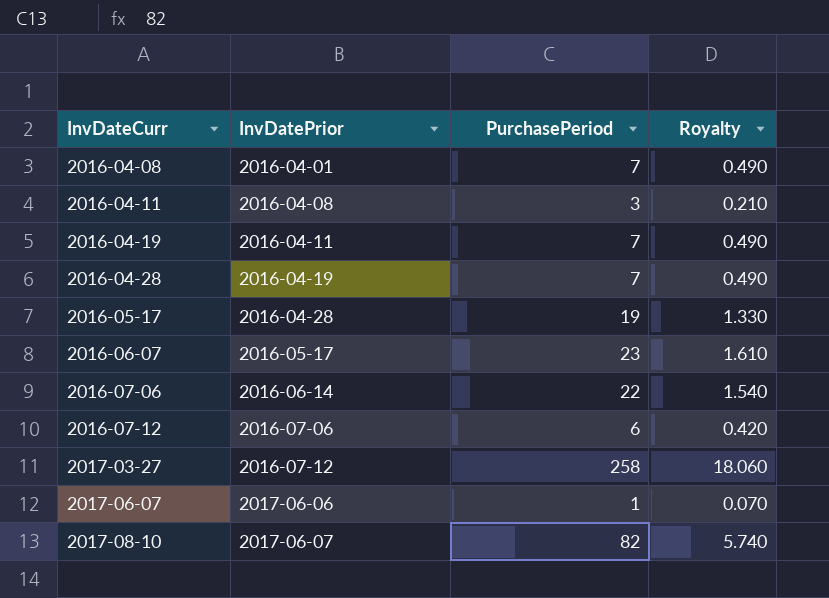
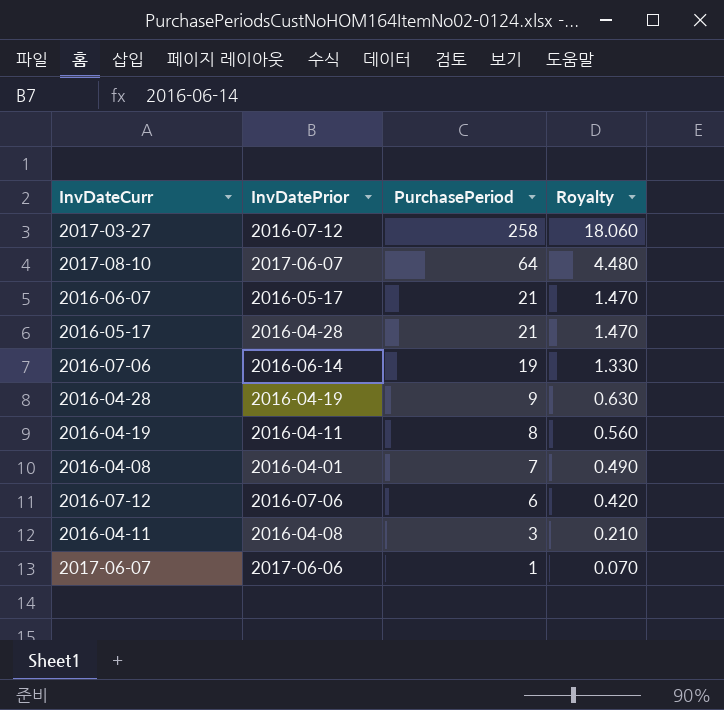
row order: InvDateCurr ascending -> PurchasePeriod descending
2017-08-10 | PurchasePeriod: 82 -> 64
2017-08-10 | Royalty: 5.740 -> 4.480
2016-06-07 | PurchasePeriod: 23 -> 21
2016-06-07 | Royalty: 1.610 -> 1.470
2016-05-17 | PurchasePeriod: 19 -> 21
2016-05-17 | Royalty: 1.330 -> 1.470
2016-07-06 | PurchasePeriod: 22 -> 19
2016-07-06 | Royalty: 1.540 -> 1.330
2016-04-28 | PurchasePeriod: 7 -> 9
2016-04-28 | Royalty: 0.490 -> 0.630
2016-04-19 | PurchasePeriod: 7 -> 8
2016-04-19 | Royalty: 0.490 -> 0.560

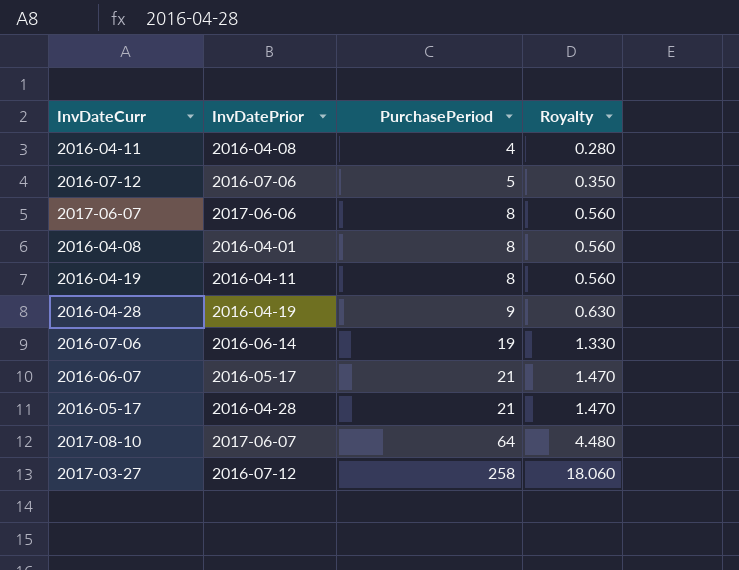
row order: PurchasePeriod descending -> PurchasePeriod ascending
2016-04-11 | PurchasePeriod: 3 -> 4
2016-04-11 | Royalty: 0.210 -> 0.280
2016-07-12 | PurchasePeriod: 6 -> 5
2016-07-12 | Royalty: 0.420 -> 0.350
2017-06-07 | PurchasePeriod: 1 -> 8
2017-06-07 | Royalty: 0.070 -> 0.560
2016-04-08 | PurchasePeriod: 7 -> 8
2016-04-08 | Royalty: 0.490 -> 0.560

